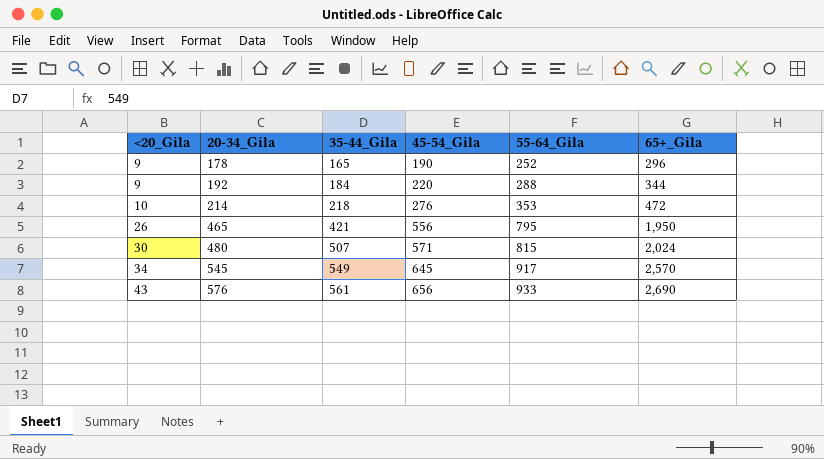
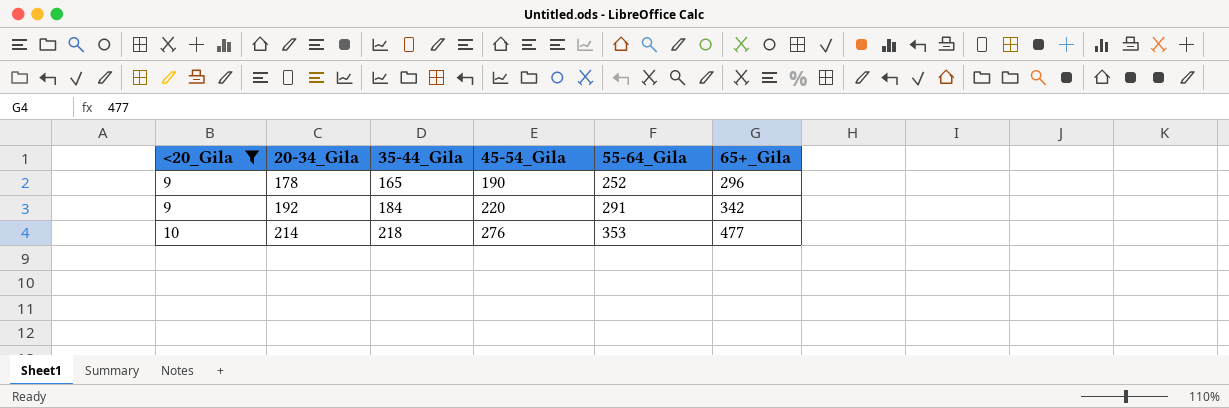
filter: none -> <20_Gila <= 10
192 | 55-64_Gila: 288 -> 291
192 | 65+_Gila: 344 -> 342
214 | 65+_Gila: 472 -> 477

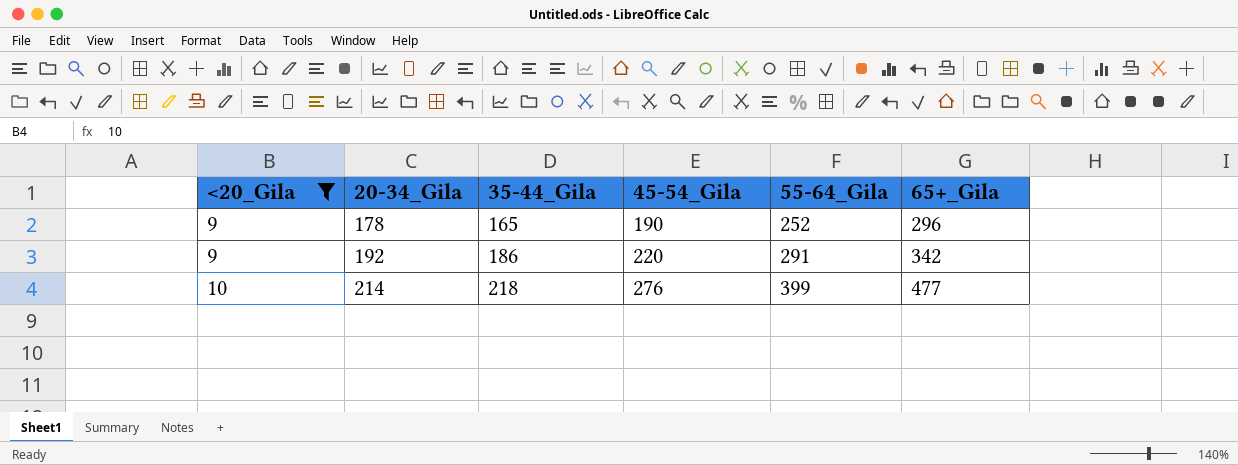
192 | 35-44_Gila: 184 -> 186
214 | 55-64_Gila: 353 -> 399

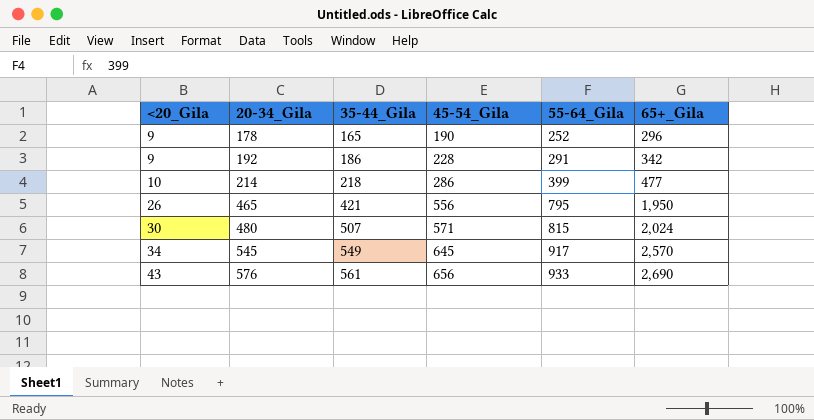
filter: <20_Gila <= 10 -> none
192 | 45-54_Gila: 220 -> 228
214 | 45-54_Gila: 276 -> 286

